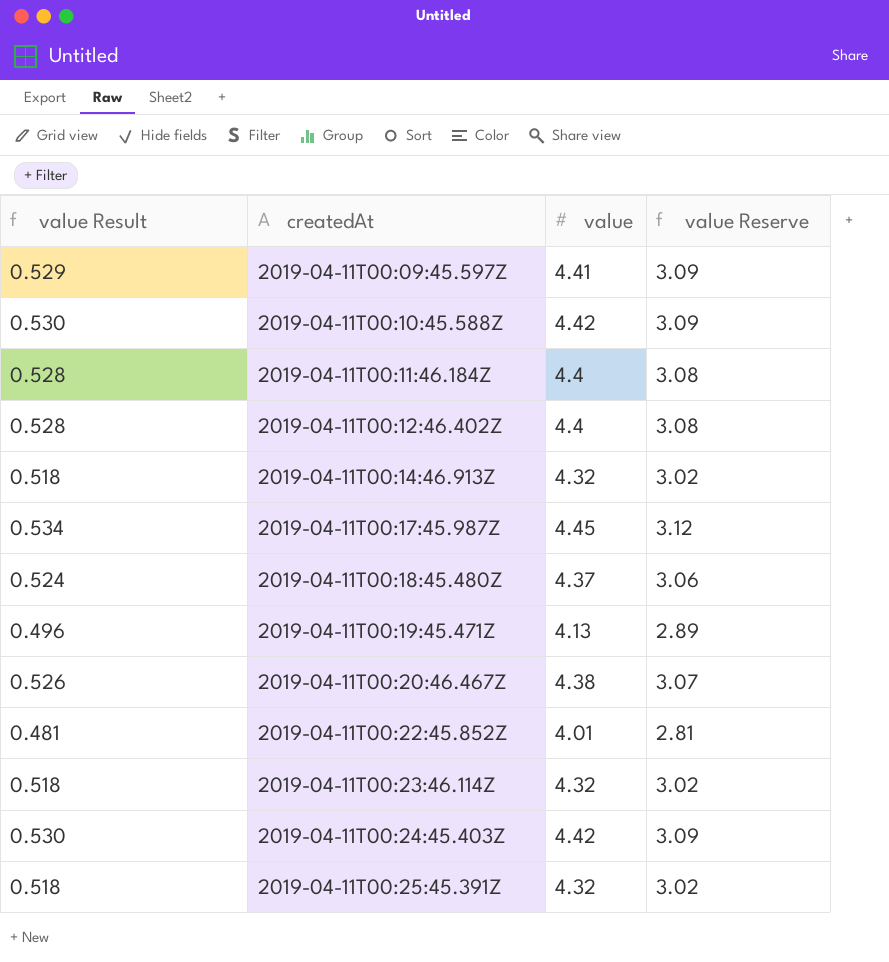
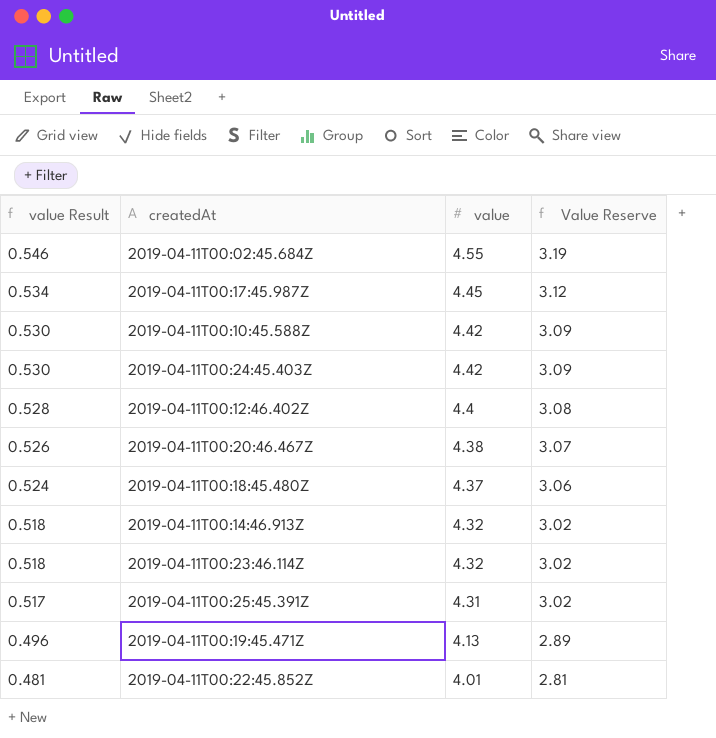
row order: createdAt ascending -> value Result descending
column name: value Reserve -> Value Reserve
row 2019-04-11T00:09:45.597Z: 0.529 | 4.41 | 3.09 -> none
row 2019-04-11T00:11:46.184Z: 0.528 | 4.4 | 3.08 -> none
row 2019-04-11T00:02:45.684Z: none -> 0.546 | 4.55 | 3.19
2019-04-11T00:25:45.391Z | value Result: 0.518 -> 0.517
2019-04-11T00:25:45.391Z | value: 4.32 -> 4.31

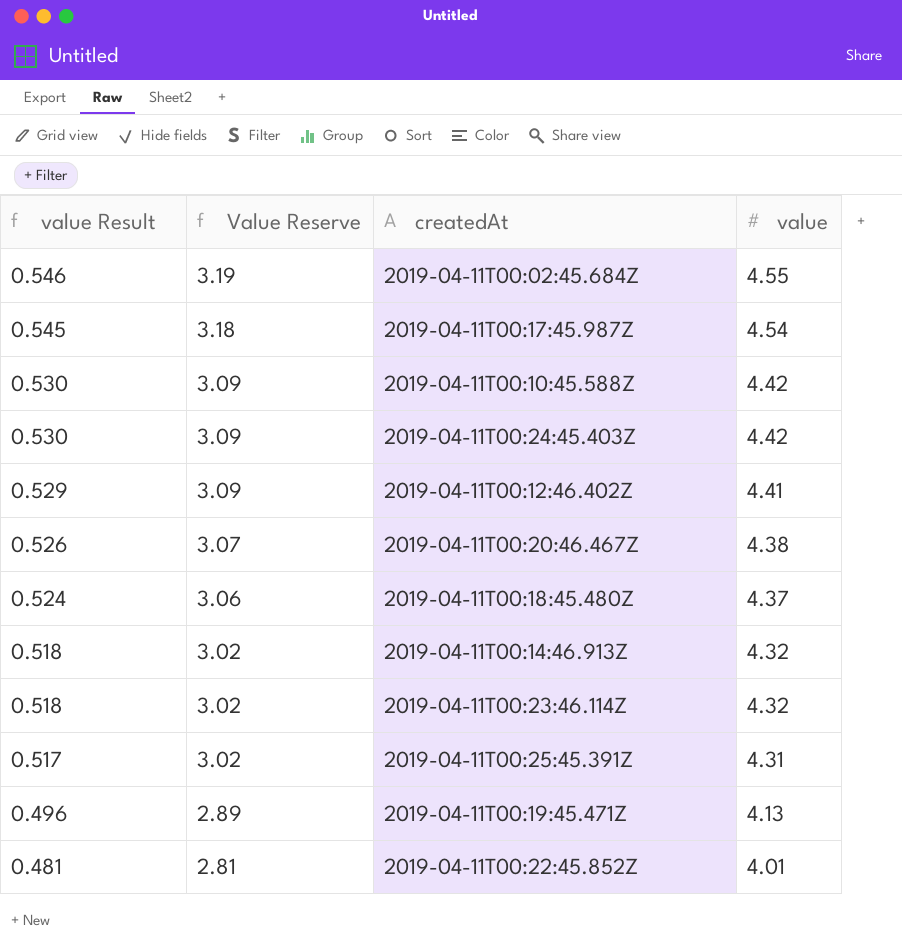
column Value Reserve | position: 4 -> 2
2019-04-11T00:17:45.987Z | value Result: 0.534 -> 0.545
2019-04-11T00:17:45.987Z | Value Reserve: 3.12 -> 3.18
2019-04-11T00:17:45.987Z | value: 4.45 -> 4.54
2019-04-11T00:12:46.402Z | value Result: 0.528 -> 0.529
2019-04-11T00:12:46.402Z | Value Reserve: 3.08 -> 3.09
2019-04-11T00:12:46.402Z | value: 4.4 -> 4.41

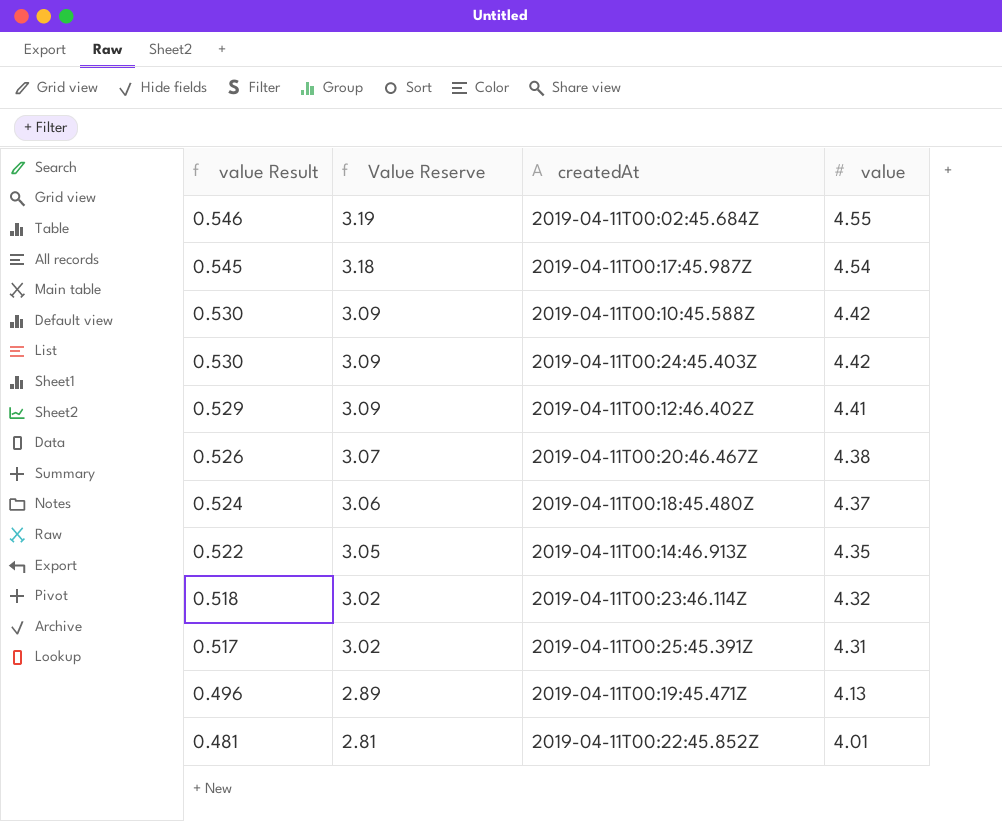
2019-04-11T00:14:46.913Z | value Result: 0.518 -> 0.522
2019-04-11T00:14:46.913Z | Value Reserve: 3.02 -> 3.05
2019-04-11T00:14:46.913Z | value: 4.32 -> 4.35

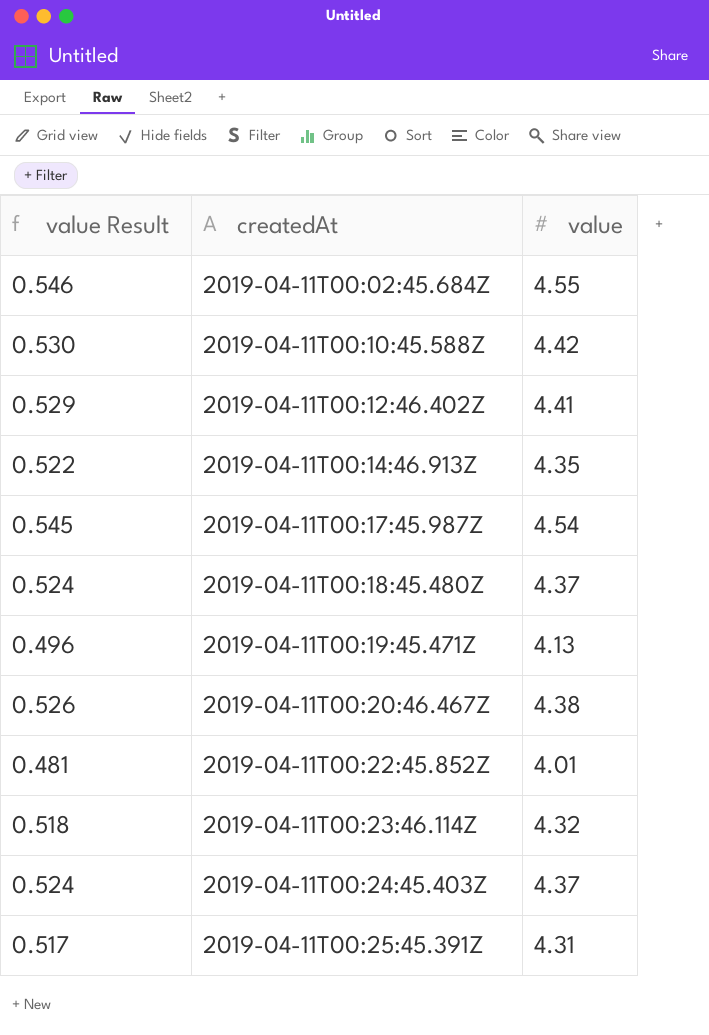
row order: value Result descending -> createdAt ascending
column Value Reserve | formula: [value] * 0.7 -> none
2019-04-11T00:24:45.403Z | value Result: 0.530 -> 0.524
2019-04-11T00:24:45.403Z | value: 4.42 -> 4.37

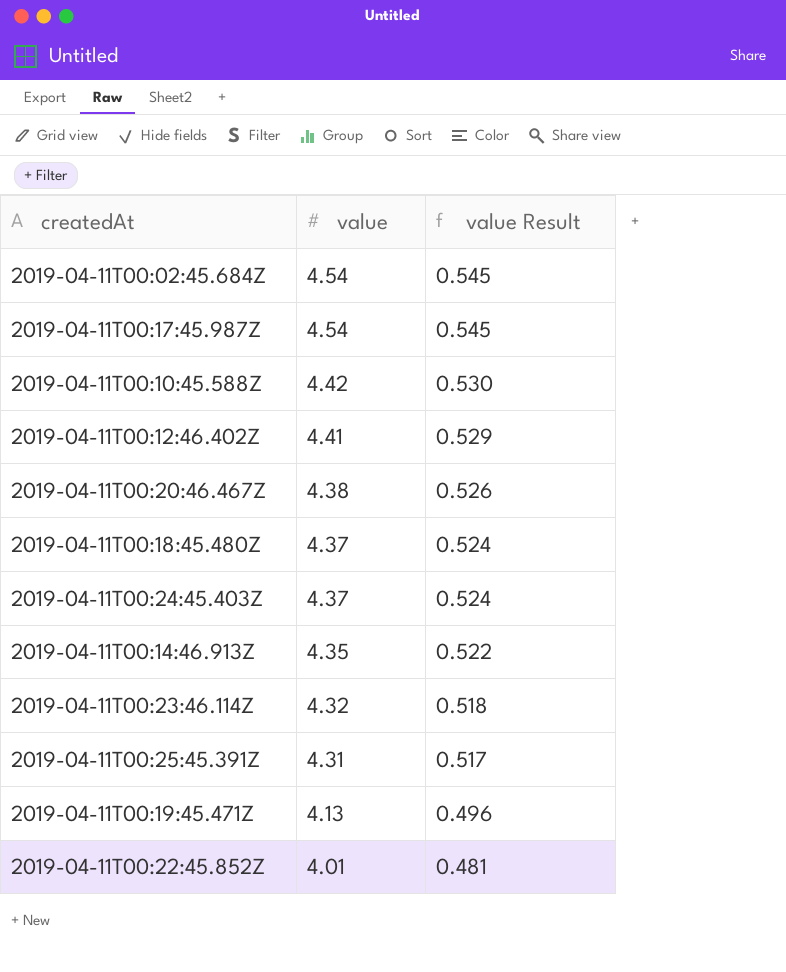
row order: createdAt ascending -> value descending
column value Result | position: 1 -> 3
2019-04-11T00:02:45.684Z | value: 4.55 -> 4.54
2019-04-11T00:02:45.684Z | value Result: 0.546 -> 0.545

